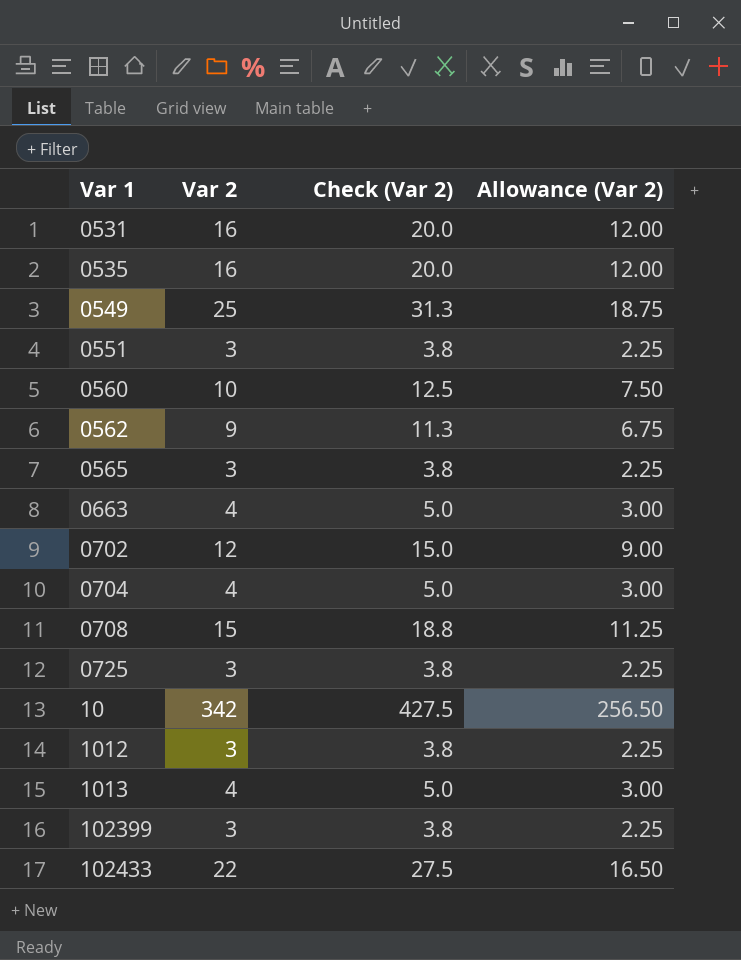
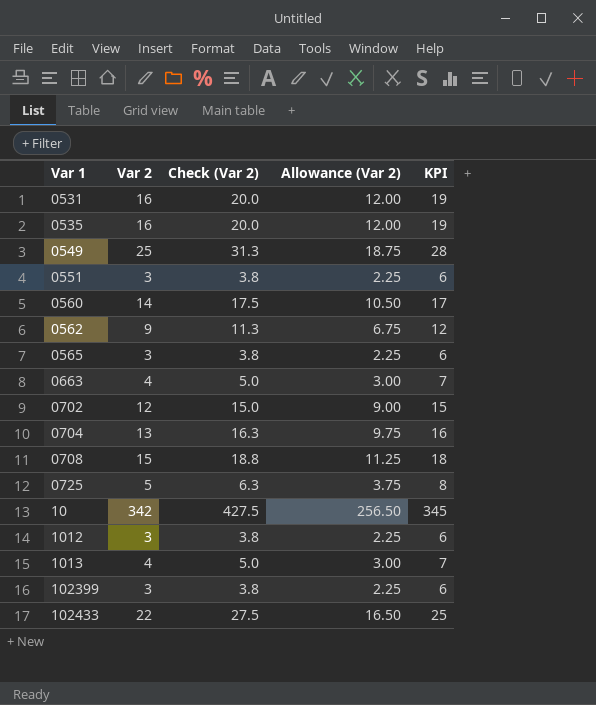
column KPI | formula: none -> [Var 2] + 3
0560 | Var 2: 10 -> 14
0560 | Check (Var 2): 12.5 -> 17.5
0560 | Allowance (Var 2): 7.50 -> 10.50
0704 | Var 2: 4 -> 13
0704 | Check (Var 2): 5.0 -> 16.3
0704 | Allowance (Var 2): 3.00 -> 9.75
0725 | Var 2: 3 -> 5
0725 | Check (Var 2): 3.8 -> 6.3
0725 | Allowance (Var 2): 2.25 -> 3.75

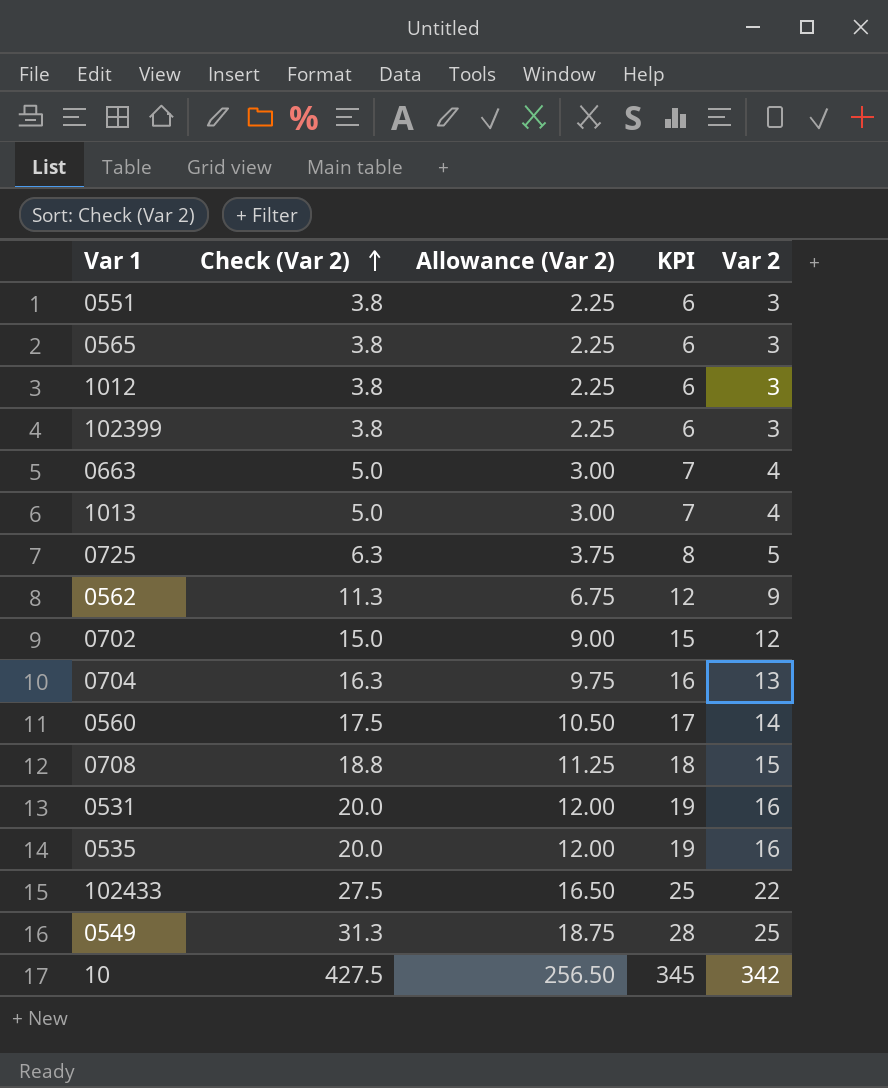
row order: none -> Check (Var 2) ascending
column Var 2 | position: 2 -> 5

